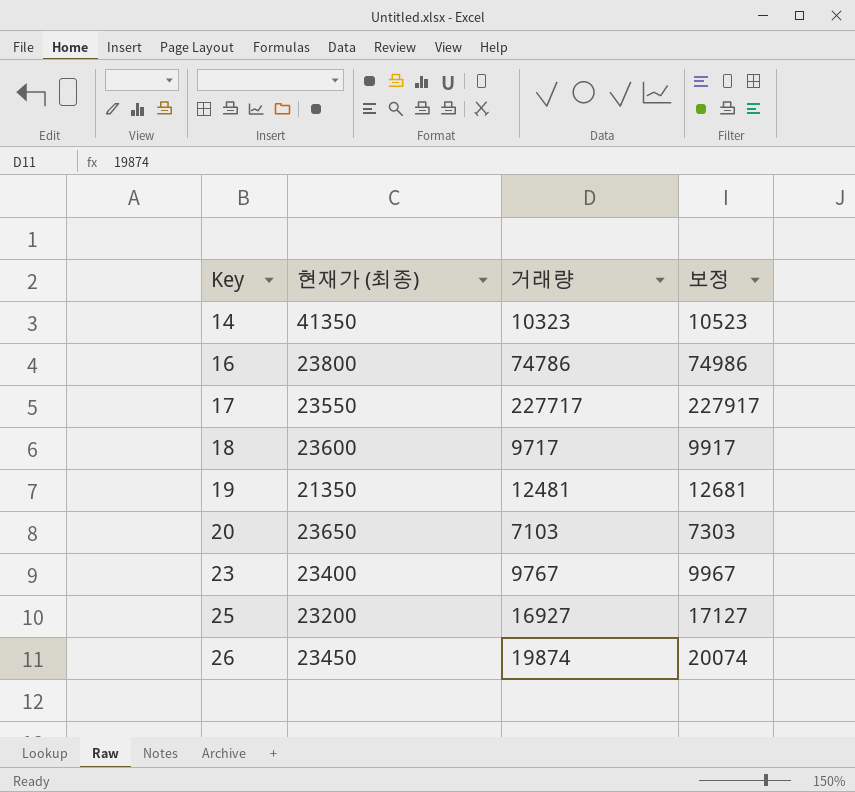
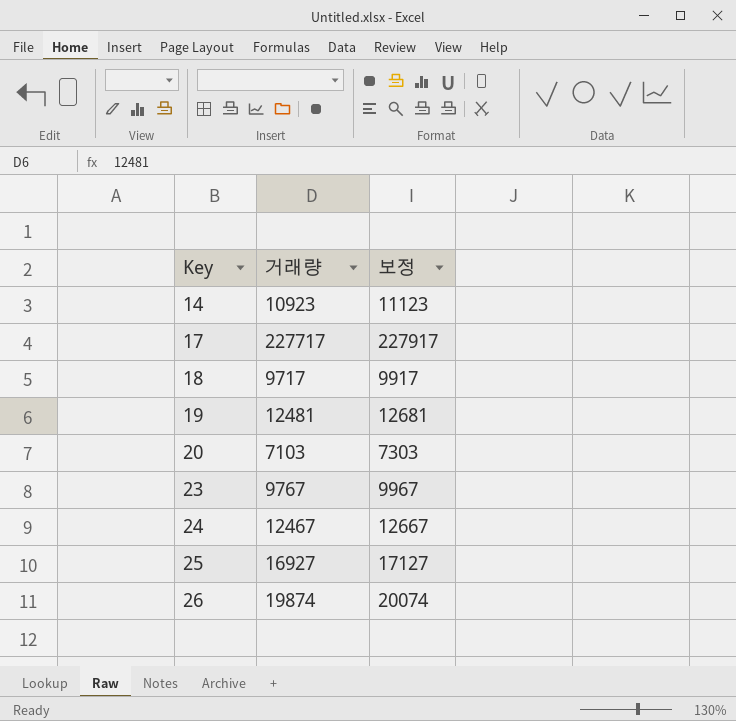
column 현재가 (최종) | position: 2 -> none
row 16: 23800 | 74786 | 74986 -> none
14 | 거래량: 10323 -> 10923
14 | 보정: 10523 -> 11123
row 24: none -> 12467 | 12667

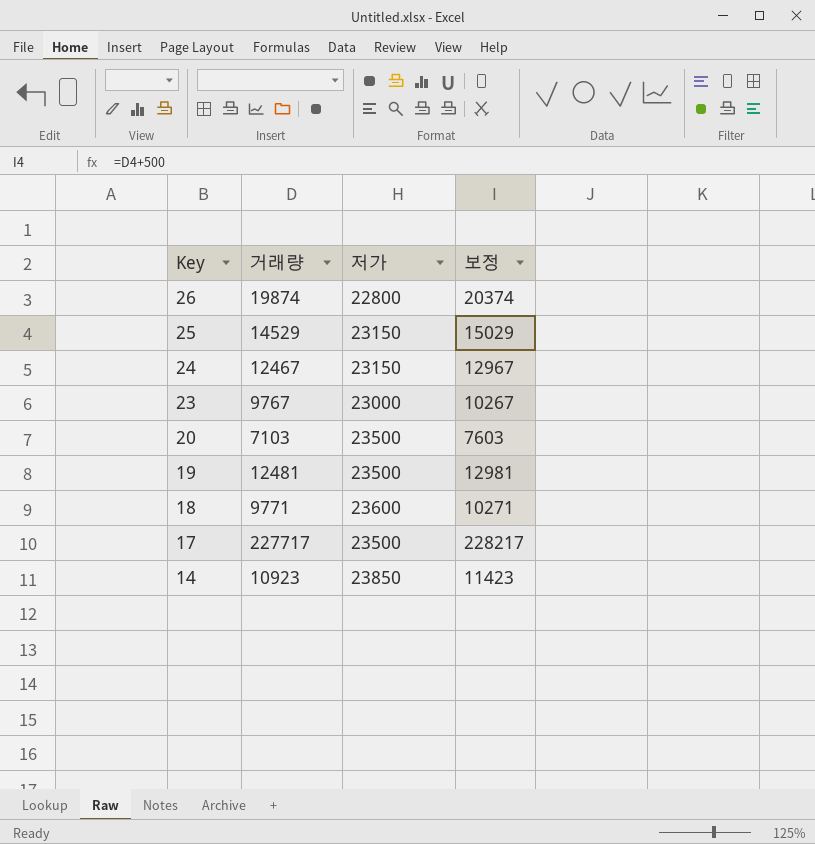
row order: Key ascending -> Key descending
column 저가 | position: none -> 3
column 보정 | formula: [거래량] + 200 -> [거래량] + 500
25 | 거래량: 16927 -> 14529
18 | 거래량: 9717 -> 9771

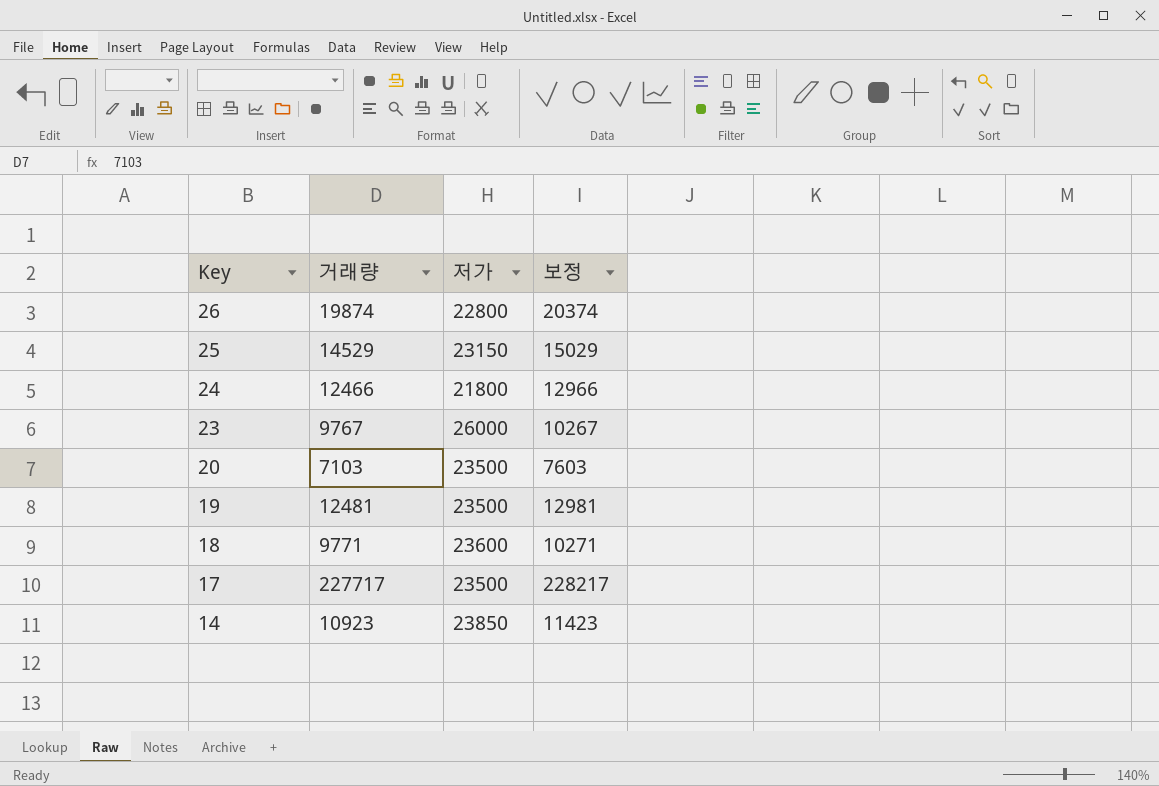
24 | 거래량: 12467 -> 12466
24 | 저가: 23150 -> 21800
24 | 보정: 12967 -> 12966
23 | 저가: 23000 -> 26000

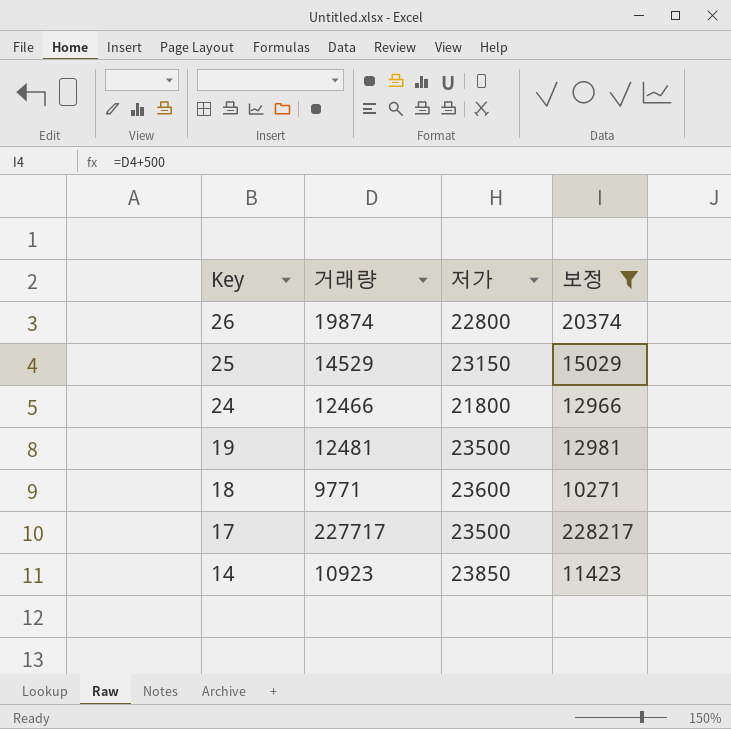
filter: none -> 보정 >= 10271

